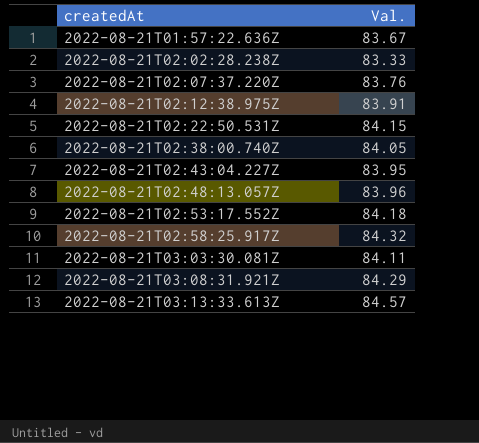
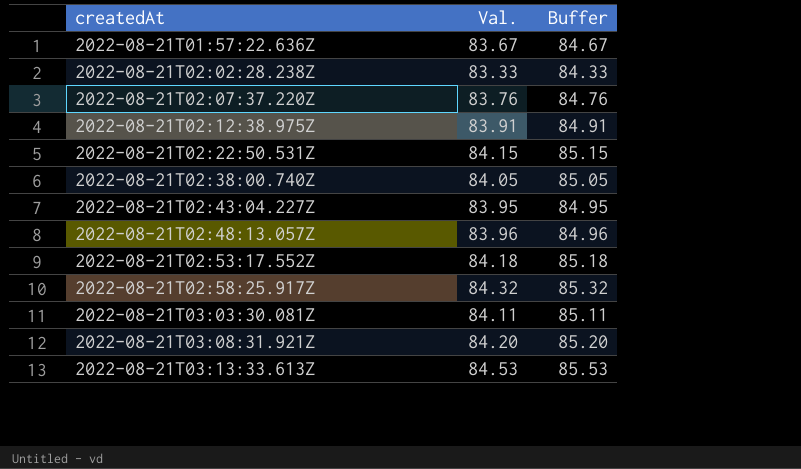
column Buffer | formula: none -> [Val.] + 1
2022-08-21T03:08:31.921Z | Val.: 84.29 -> 84.20
2022-08-21T03:13:33.613Z | Val.: 84.57 -> 84.53

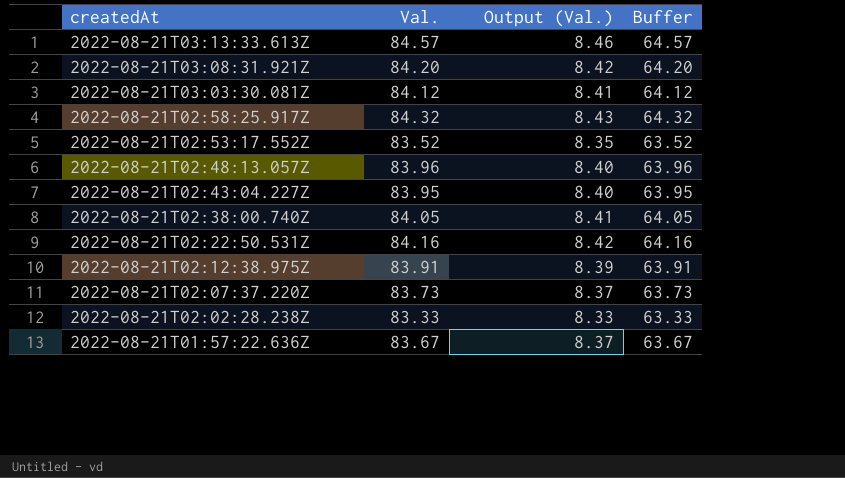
row order: createdAt ascending -> createdAt descending
column Output (Val.) | formula: none -> [Val.] * 0.1
column Buffer | formula: [Val.] + 1 -> [Val.] - 20
2022-08-21T03:13:33.613Z | Val.: 84.53 -> 84.57
2022-08-21T03:03:30.081Z | Val.: 84.11 -> 84.12
2022-08-21T02:53:17.552Z | Val.: 84.18 -> 83.52
2022-08-21T02:22:50.531Z | Val.: 84.15 -> 84.16
2022-08-21T02:07:37.220Z | Val.: 83.76 -> 83.73

